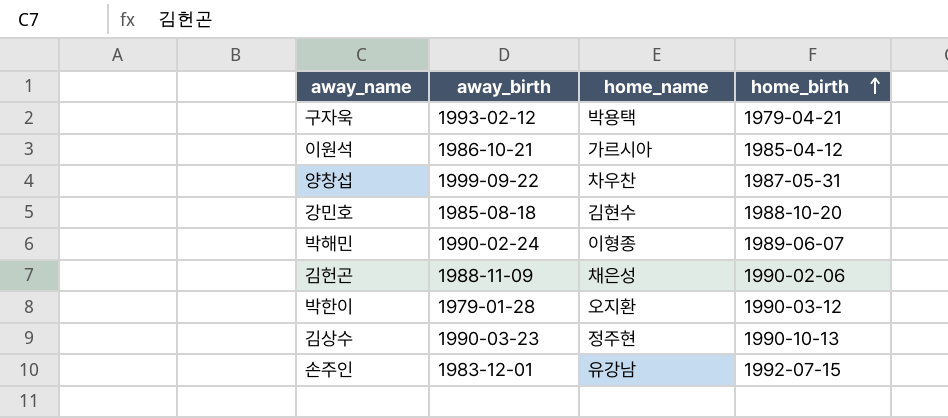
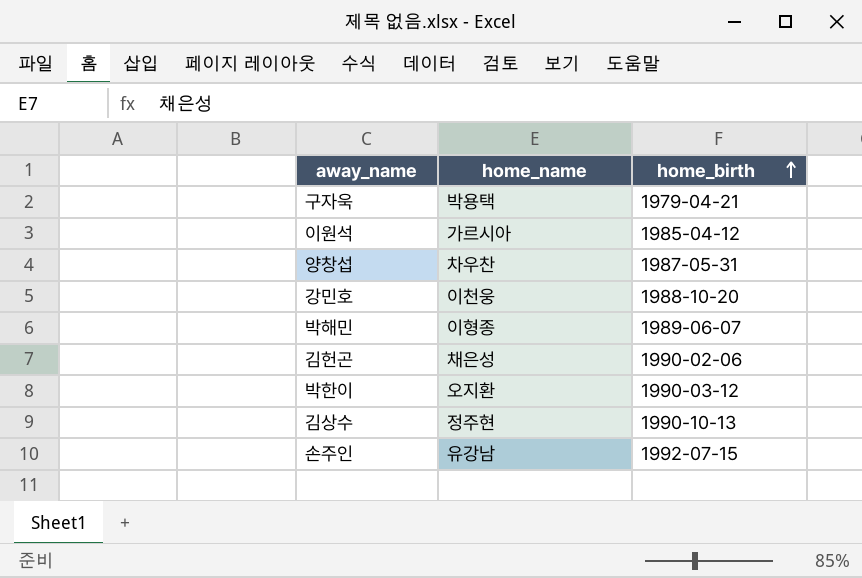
column away_birth | position: 2 -> none
강민호 | home_name: 김현수 -> 이천웅

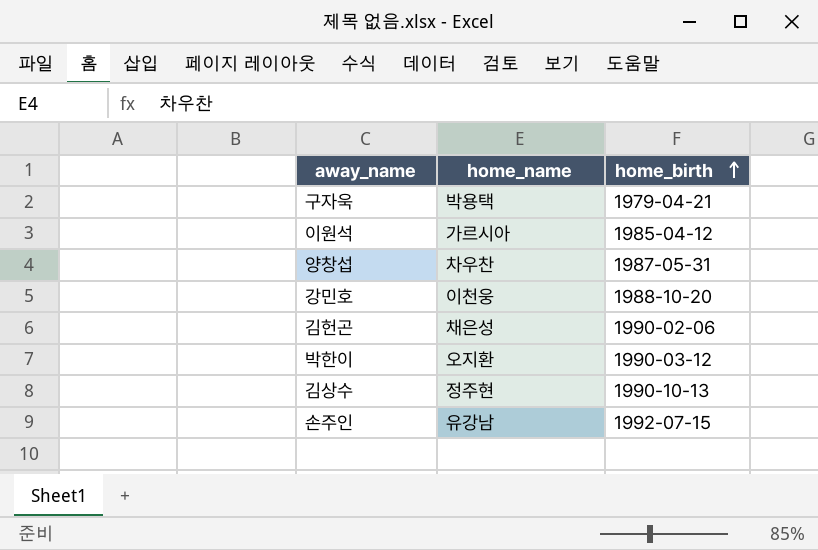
row 박해민: 이형종 | 1989-06-07 -> none

